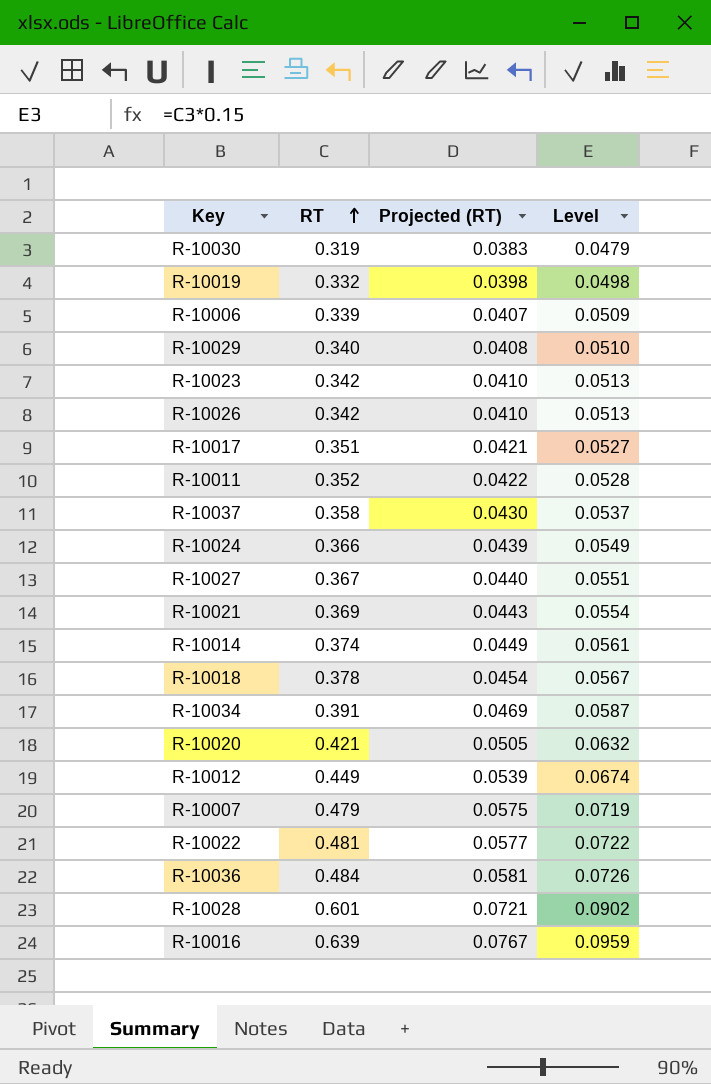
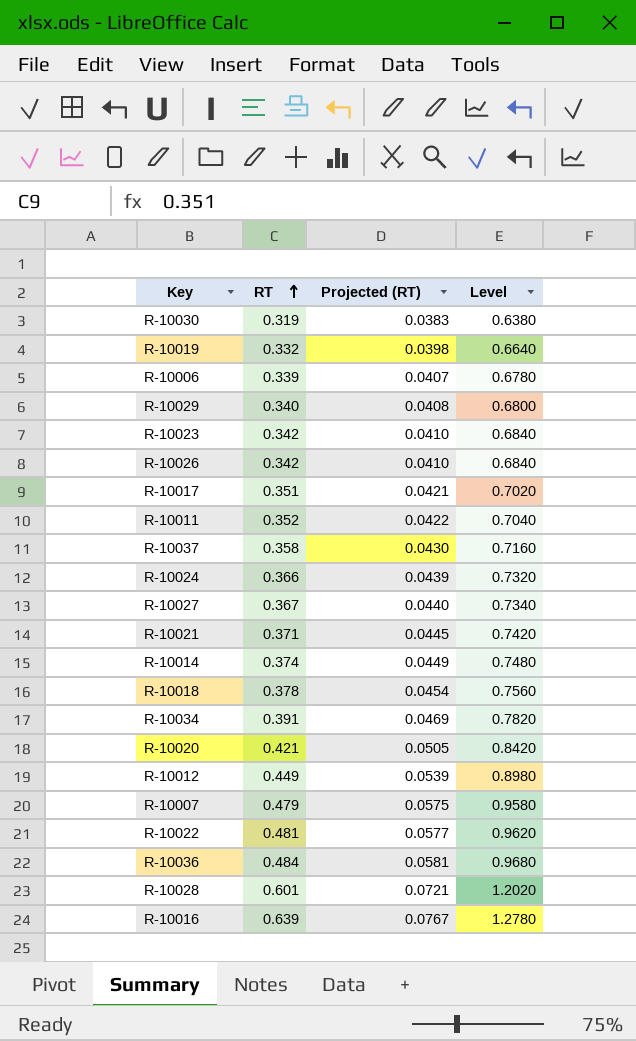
column Level | formula: [RT] * 0.15 -> [RT] * 2
R-10021 | RT: 0.369 -> 0.371
R-10021 | Projected (RT): 0.0443 -> 0.0445

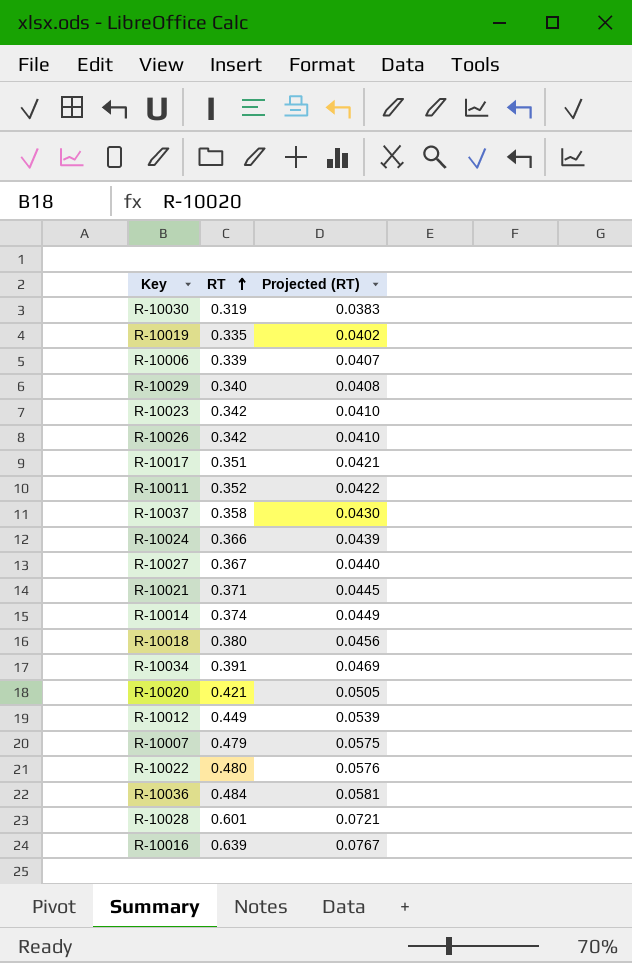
column Level | formula: [RT] * 2 -> none
R-10019 | RT: 0.332 -> 0.335
R-10019 | Projected (RT): 0.0398 -> 0.0402
R-10018 | RT: 0.378 -> 0.380
R-10018 | Projected (RT): 0.0454 -> 0.0456
R-10022 | RT: 0.481 -> 0.480
R-10022 | Projected (RT): 0.0577 -> 0.0576

